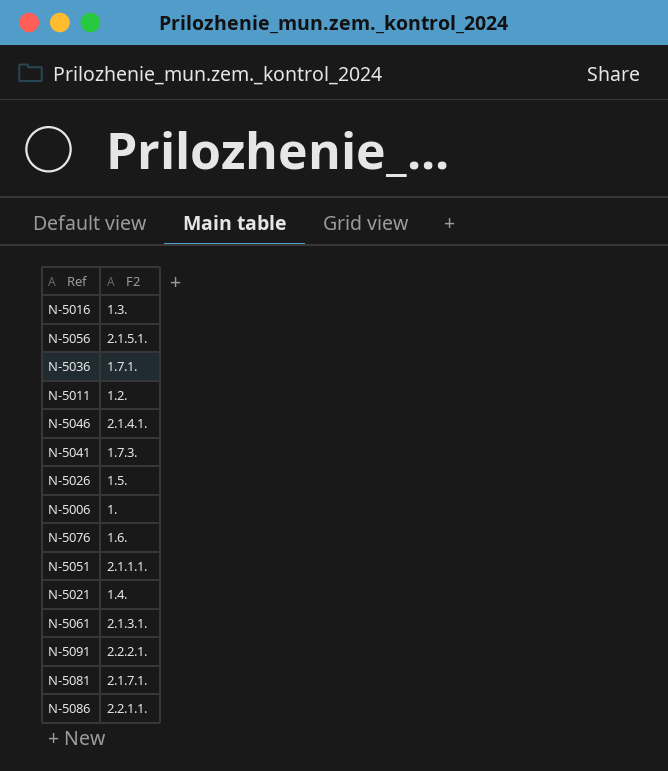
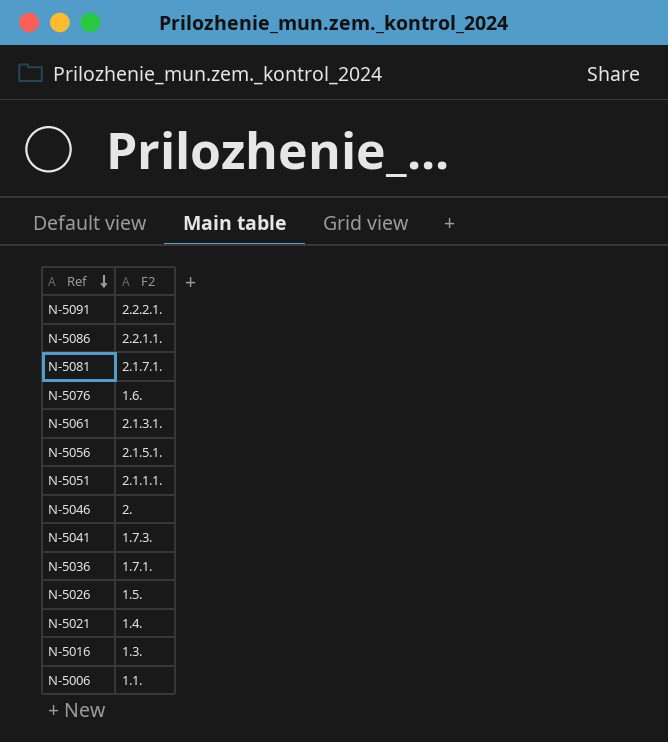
row order: none -> Ref descending
row N-5011: 1.2. -> none
N-5046 | F2: 2.1.4.1. -> 2.
N-5006 | F2: 1. -> 1.1.

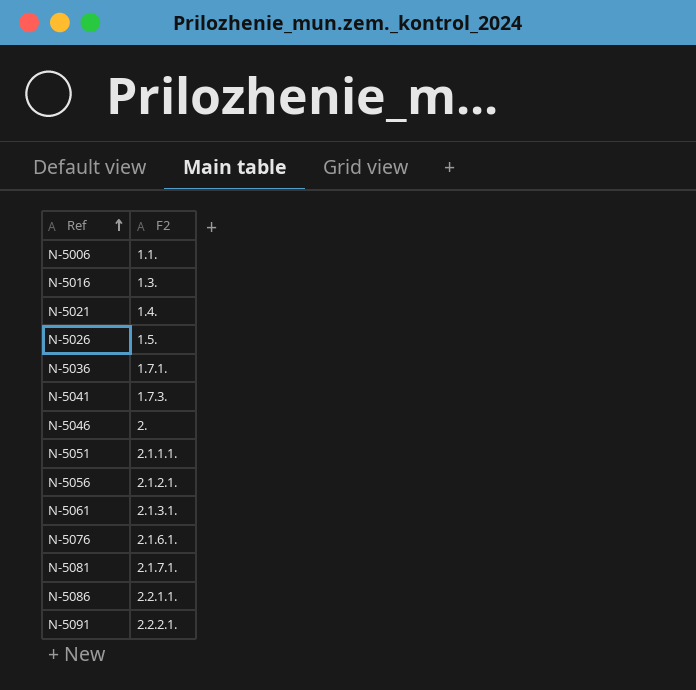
row order: Ref descending -> Ref ascending
N-5056 | F2: 2.1.5.1. -> 2.1.2.1.
N-5076 | F2: 1.6. -> 2.1.6.1.

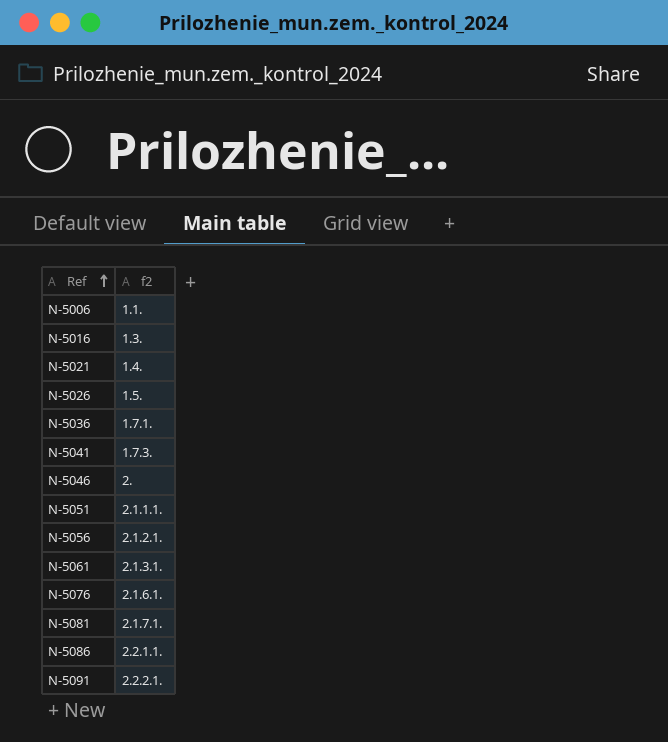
column name: F2 -> f2

